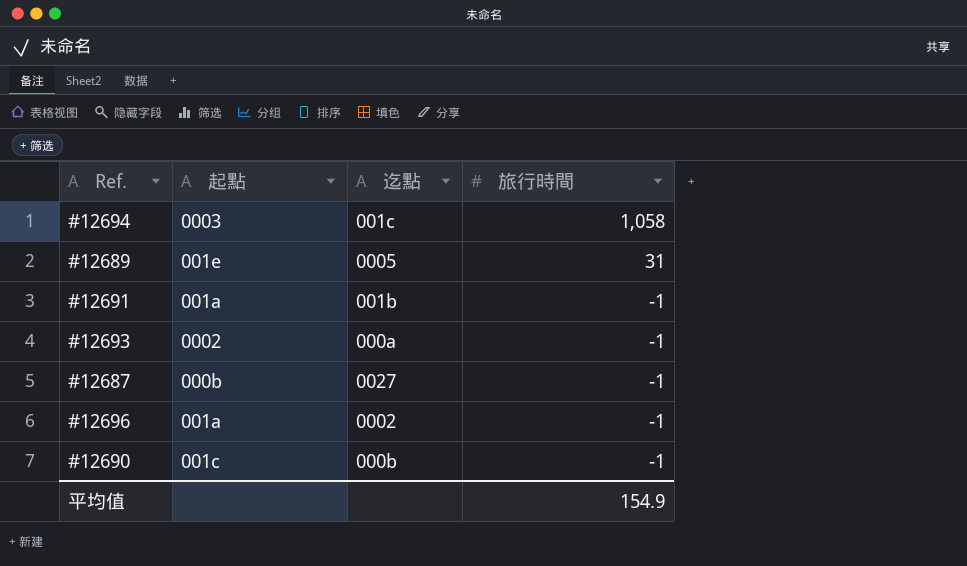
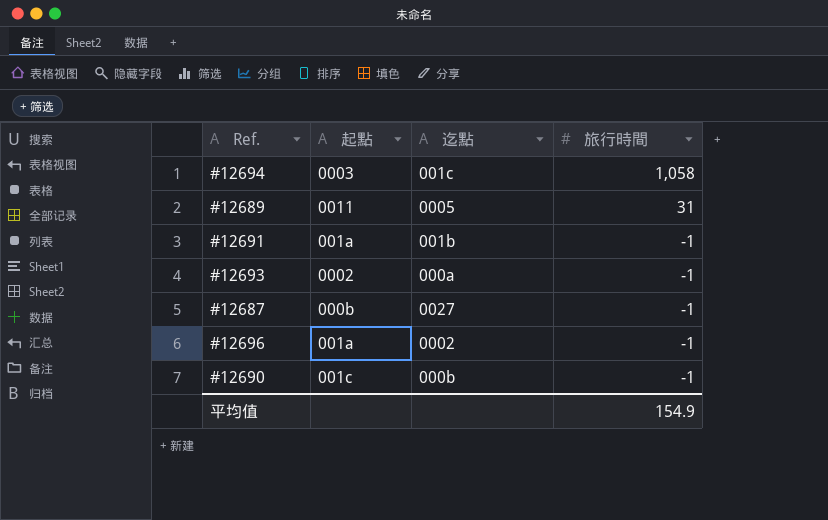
#12689 | 起點: 001e -> 0011

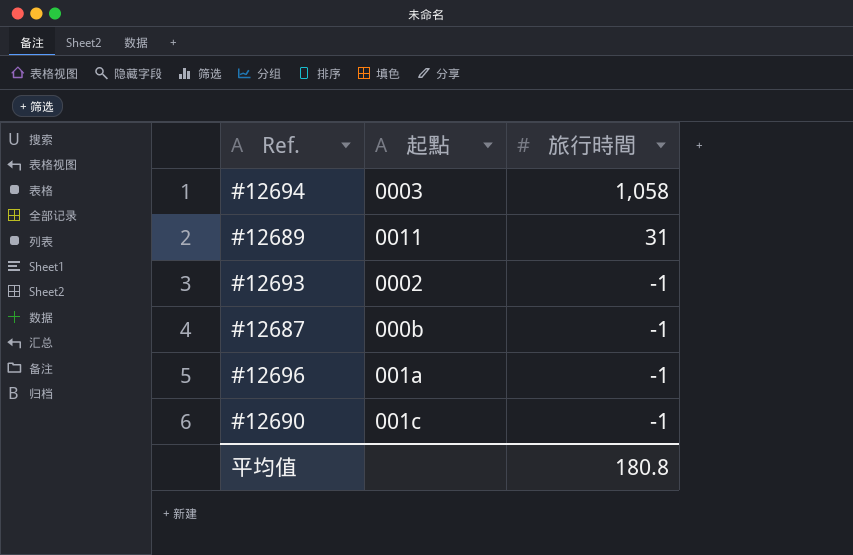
column 迄點 | position: 3 -> none
row #12691: 001a | 001b | -1 -> none
平均值 | 旅行時間: 154.9 -> 180.8

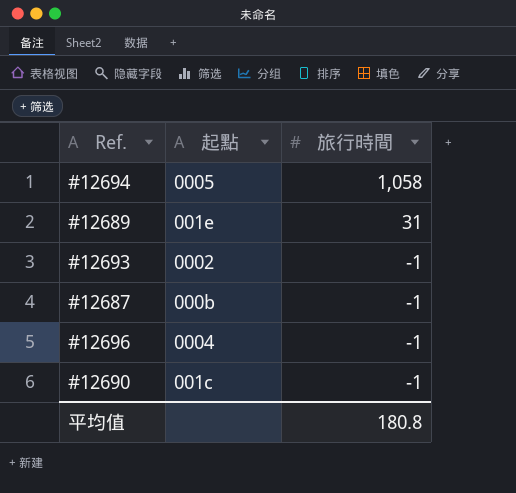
#12694 | 起點: 0003 -> 0005
#12689 | 起點: 0011 -> 001e
#12696 | 起點: 001a -> 0004

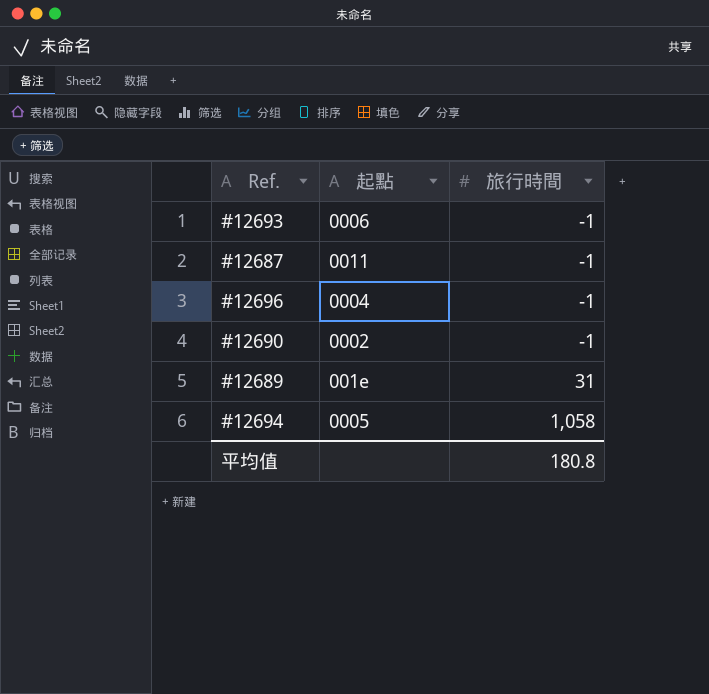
row order: 旅行時間 descending -> 旅行時間 ascending
#12693 | 起點: 0002 -> 0006
#12687 | 起點: 000b -> 0011
#12690 | 起點: 001c -> 0002

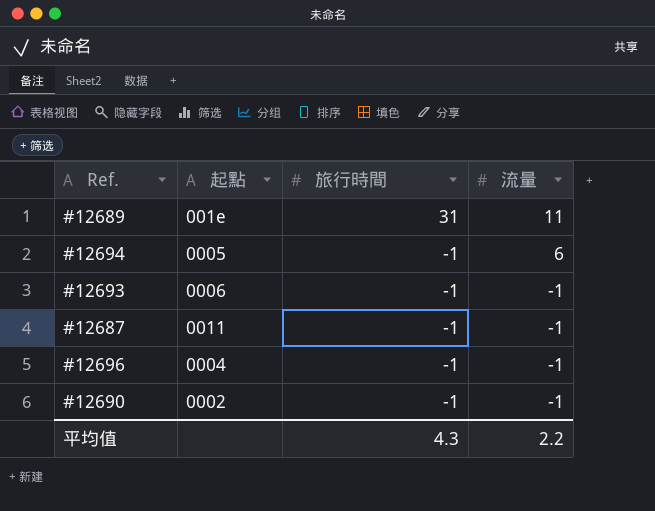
row order: 旅行時間 ascending -> 旅行時間 descending
column 流量 | position: none -> 4
#12694 | 旅行時間: 1,058 -> -1
平均值 | 旅行時間: 180.8 -> 4.3

